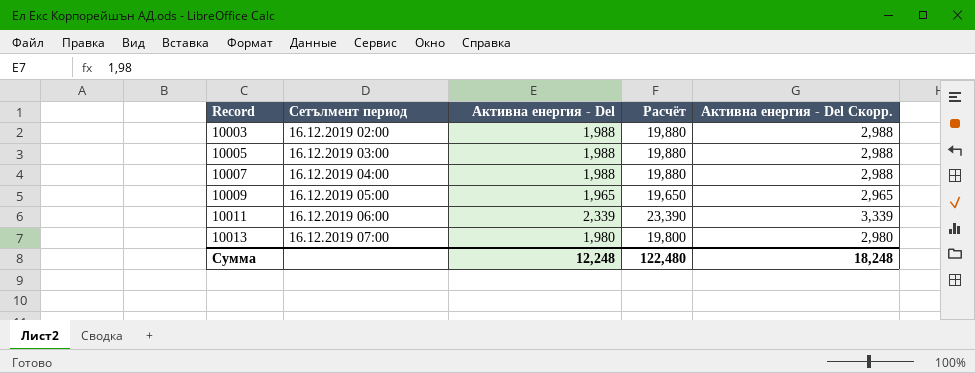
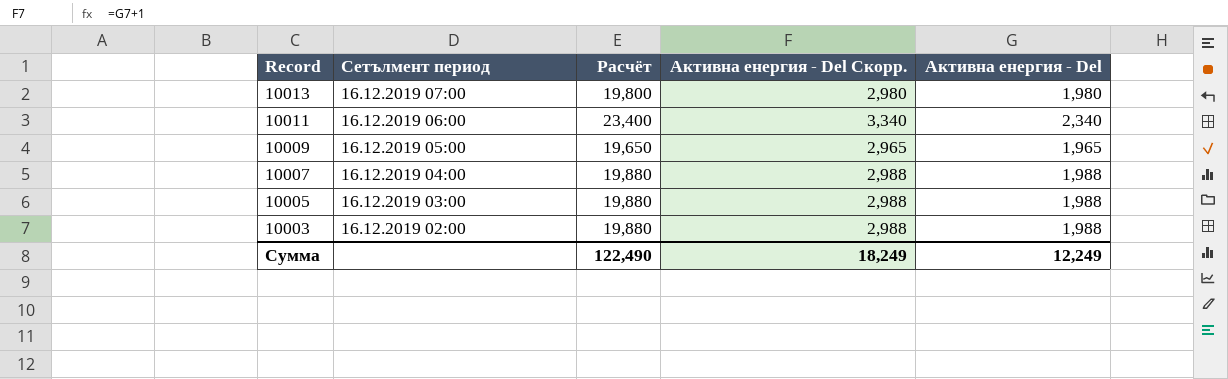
row order: Record ascending -> Record descending
column Активна енергия - Del | position: 3 -> 5
10011 | Расчёт: 23,390 -> 23,400
10011 | Активна енергия - Del Скорр.: 3,339 -> 3,340
10011 | Активна енергия - Del: 2,339 -> 2,340
Сумма | Расчёт: 122,480 -> 122,490
Сумма | Активна енергия - Del Скорр.: 18,248 -> 18,249
Сумма | Активна енергия - Del: 12,248 -> 12,249

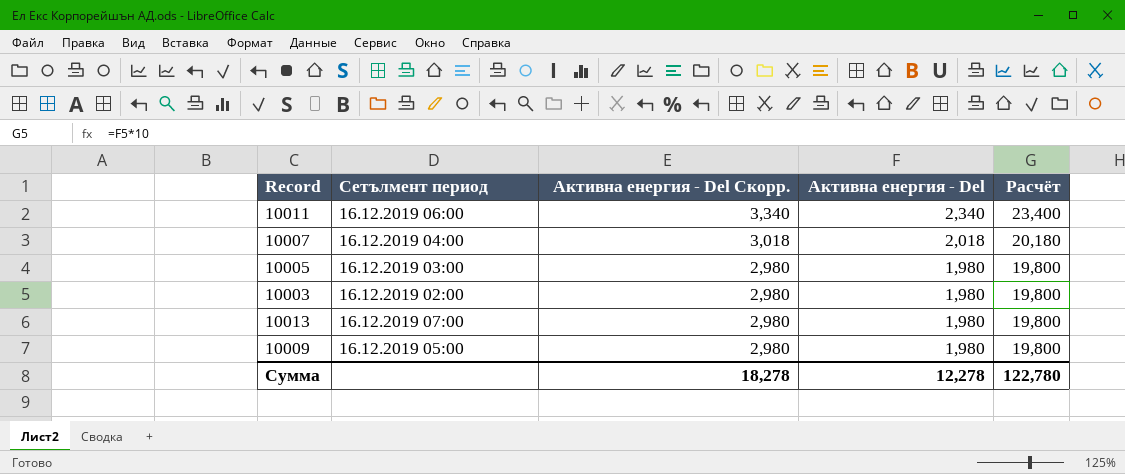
row order: Record descending -> Активна енергия - Del Скорр. descending
column Расчёт | position: 3 -> 5
10007 | Активна енергия - Del Скорр.: 2,988 -> 3,018
10007 | Активна енергия - Del: 1,988 -> 2,018
10007 | Расчёт: 19,880 -> 20,180
10005 | Активна енергия - Del Скорр.: 2,988 -> 2,980
10005 | Активна енергия - Del: 1,988 -> 1,980
10005 | Расчёт: 19,880 -> 19,800
10003 | Активна енергия - Del Скорр.: 2,988 -> 2,980
10003 | Активна енергия - Del: 1,988 -> 1,980
10003 | Расчёт: 19,880 -> 19,800
10009 | Активна енергия - Del Скорр.: 2,965 -> 2,980
10009 | Активна енергия - Del: 1,965 -> 1,980
10009 | Расчёт: 19,650 -> 19,800
Сумма | Активна енергия - Del Скорр.: 18,249 -> 18,278
Сумма | Активна енергия - Del: 12,249 -> 12,278
Сумма | Расчёт: 122,490 -> 122,780

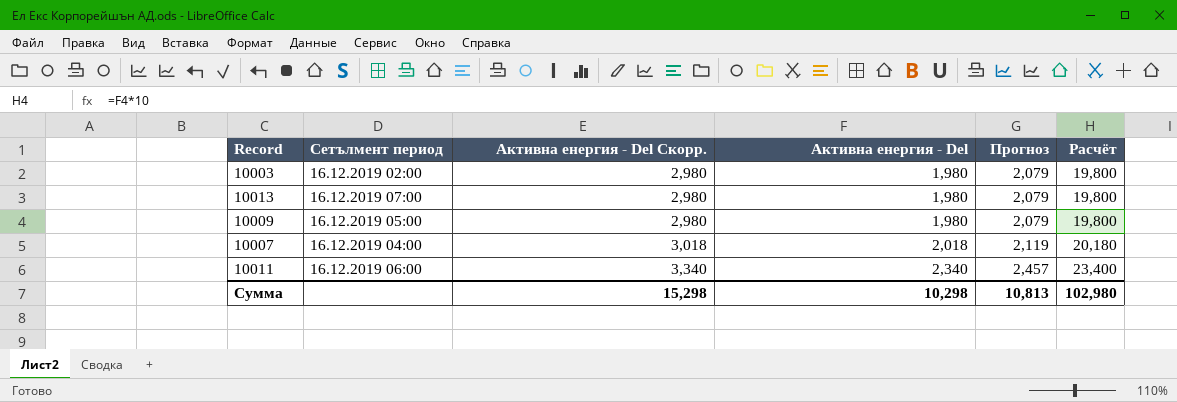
row order: Активна енергия - Del Скорр. descending -> Активна енергия - Del Скорр. ascending
column Прогноз | formula: none -> [Активна енергия - Del] * 1,05
row 10005: 16.12.2019 03:00 | 2,980 | 1,980 | 19,800 -> none
Сумма | Активна енергия - Del Скорр.: 18,278 -> 15,298
Сумма | Активна енергия - Del: 12,278 -> 10,298
Сумма | Расчёт: 122,780 -> 102,980

